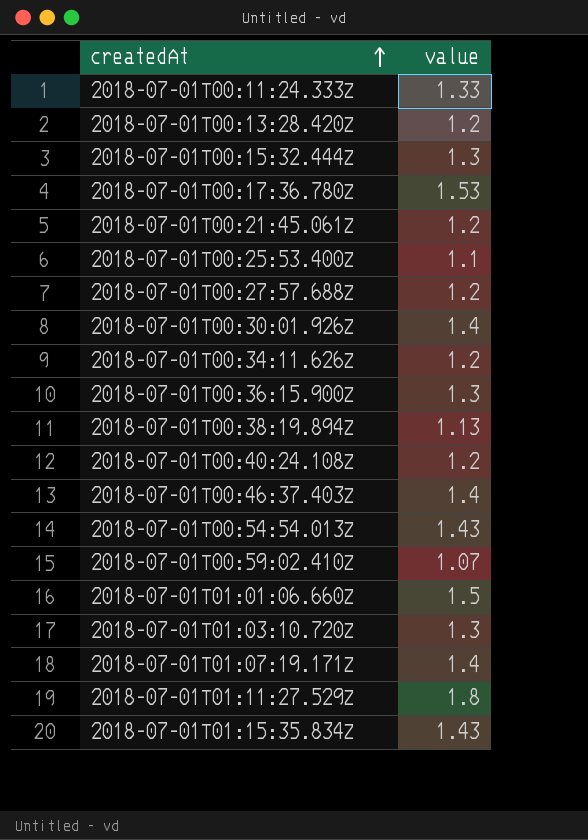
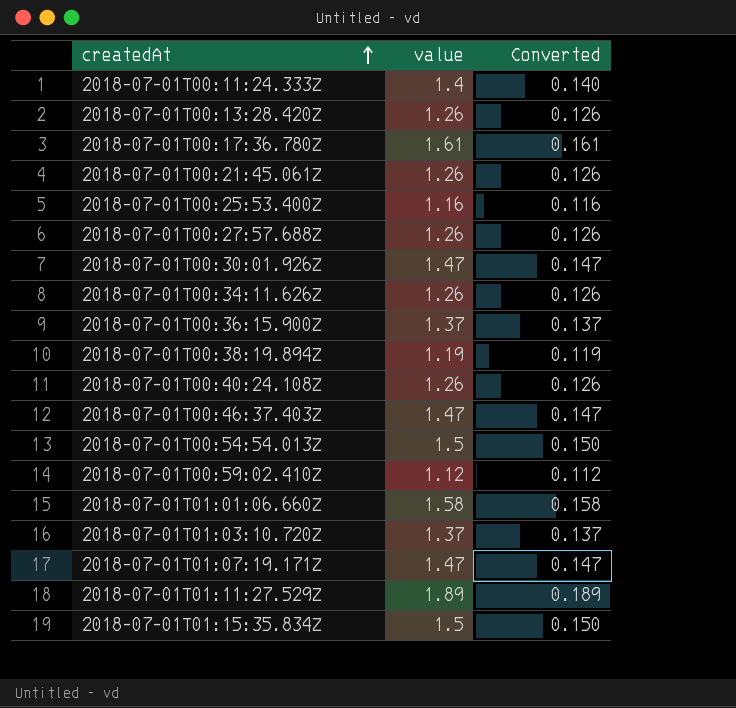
column Converted | formula: none -> [value] * 0.1
row 2018-07-01T00:15:32.444Z: 1.3 -> none
2018-07-01T00:11:24.333Z | value: 1.33 -> 1.4
2018-07-01T00:13:28.420Z | value: 1.2 -> 1.26
2018-07-01T00:17:36.780Z | value: 1.53 -> 1.61
2018-07-01T00:21:45.061Z | value: 1.2 -> 1.26
2018-07-01T00:25:53.400Z | value: 1.1 -> 1.16
2018-07-01T00:27:57.688Z | value: 1.2 -> 1.26
2018-07-01T00:30:01.926Z | value: 1.4 -> 1.47
2018-07-01T00:34:11.626Z | value: 1.2 -> 1.26
2018-07-01T00:36:15.900Z | value: 1.3 -> 1.37
2018-07-01T00:38:19.894Z | value: 1.13 -> 1.19
2018-07-01T00:40:24.108Z | value: 1.2 -> 1.26
2018-07-01T00:46:37.403Z | value: 1.4 -> 1.47
2018-07-01T00:54:54.013Z | value: 1.43 -> 1.5
2018-07-01T00:59:02.410Z | value: 1.07 -> 1.12
2018-07-01T01:01:06.660Z | value: 1.5 -> 1.58
2018-07-01T01:03:10.720Z | value: 1.3 -> 1.37
2018-07-01T01:07:19.171Z | value: 1.4 -> 1.47
2018-07-01T01:11:27.529Z | value: 1.8 -> 1.89
2018-07-01T01:15:35.834Z | value: 1.43 -> 1.5

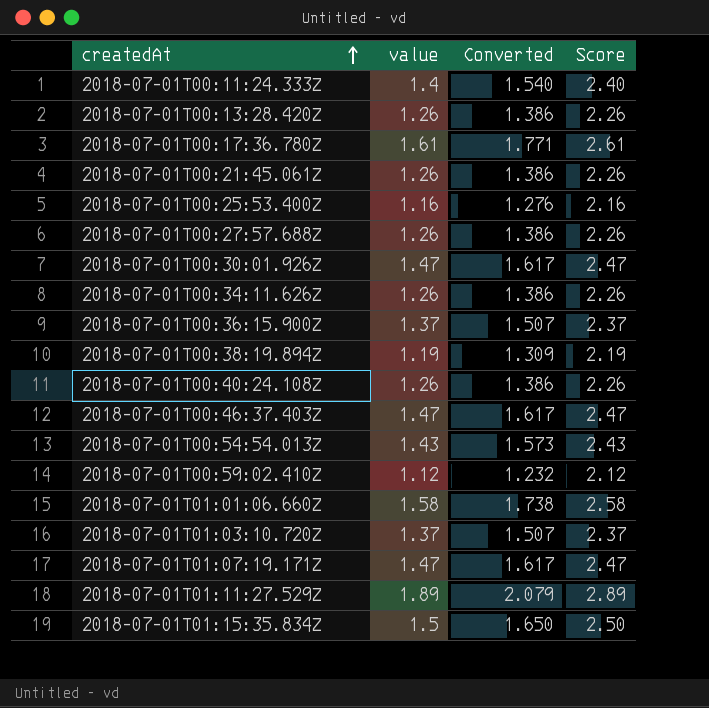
column Converted | formula: [value] * 0.1 -> [value] * 1.1
column Score | formula: none -> [value] + 1
2018-07-01T00:54:54.013Z | value: 1.5 -> 1.43

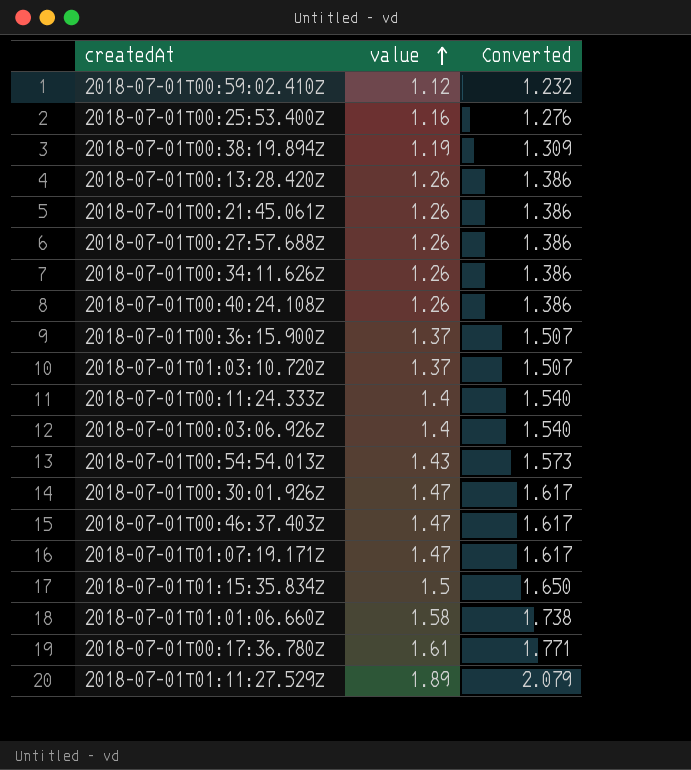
row order: createdAt ascending -> value ascending
column Score | formula: [value] + 1 -> none
row 2018-07-01T00:03:06.926Z: none -> 1.4 | 1.540

